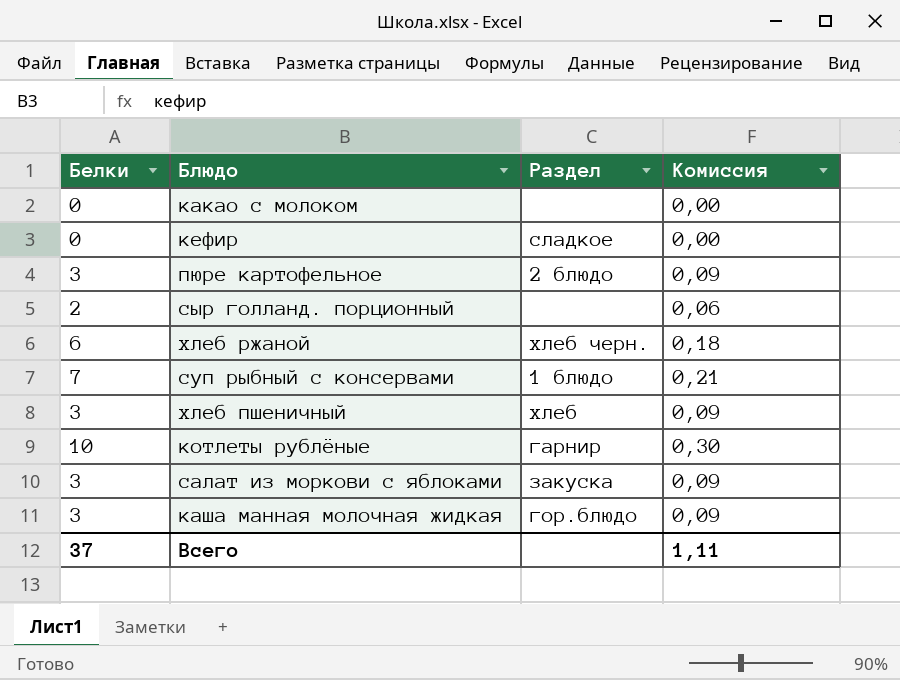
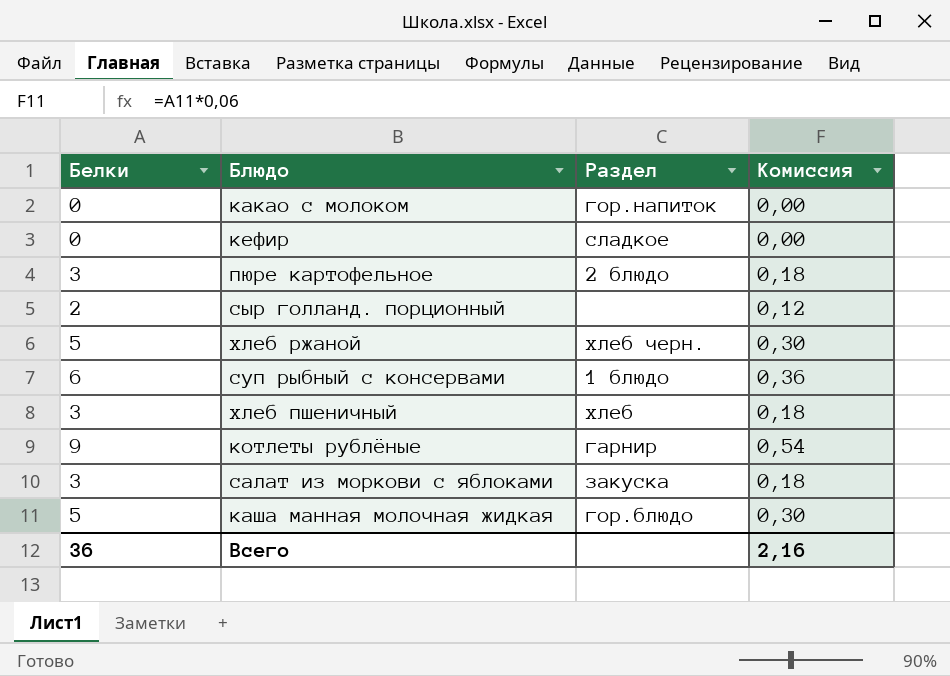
column Комиссия | formula: [Белки] * 0,03 -> [Белки] * 0,06
какао с молоком | Раздел: none -> гор.напиток
хлеб ржаной | Белки: 6 -> 5
суп рыбный с консервами | Белки: 7 -> 6
котлеты рублёные | Белки: 10 -> 9
каша манная молочная жидкая | Белки: 3 -> 5
Всего | Белки: 37 -> 36
Всего | Комиссия: 1,11 -> 2,16

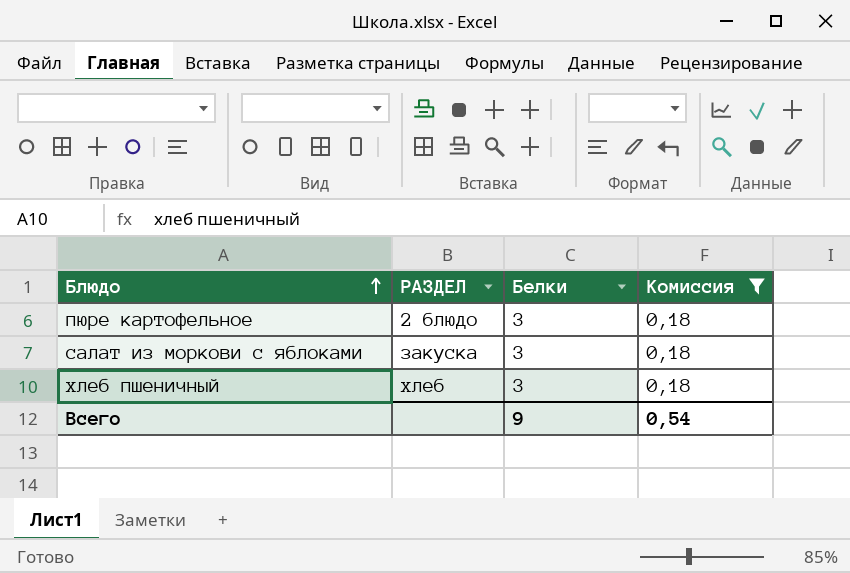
filter: none -> Комиссия = 0,18
row order: none -> Блюдо ascending
column name: Раздел -> РАЗДЕЛ
column Белки | position: 1 -> 3
Всего | Белки: 36 -> 9
Всего | Комиссия: 2,16 -> 0,54

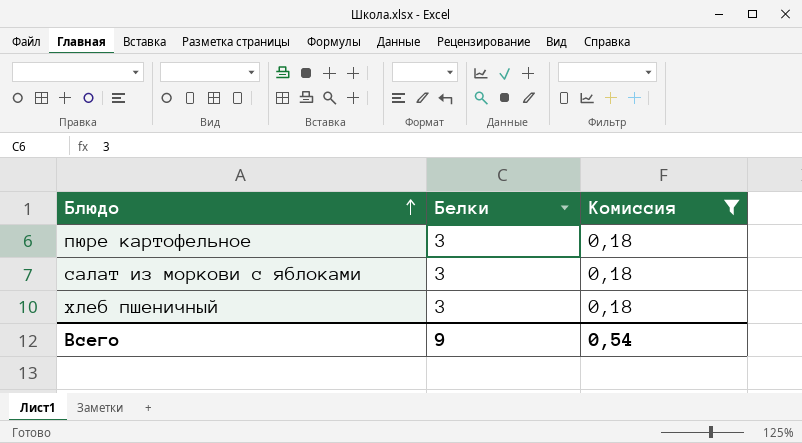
column РАЗДЕЛ | position: 2 -> none

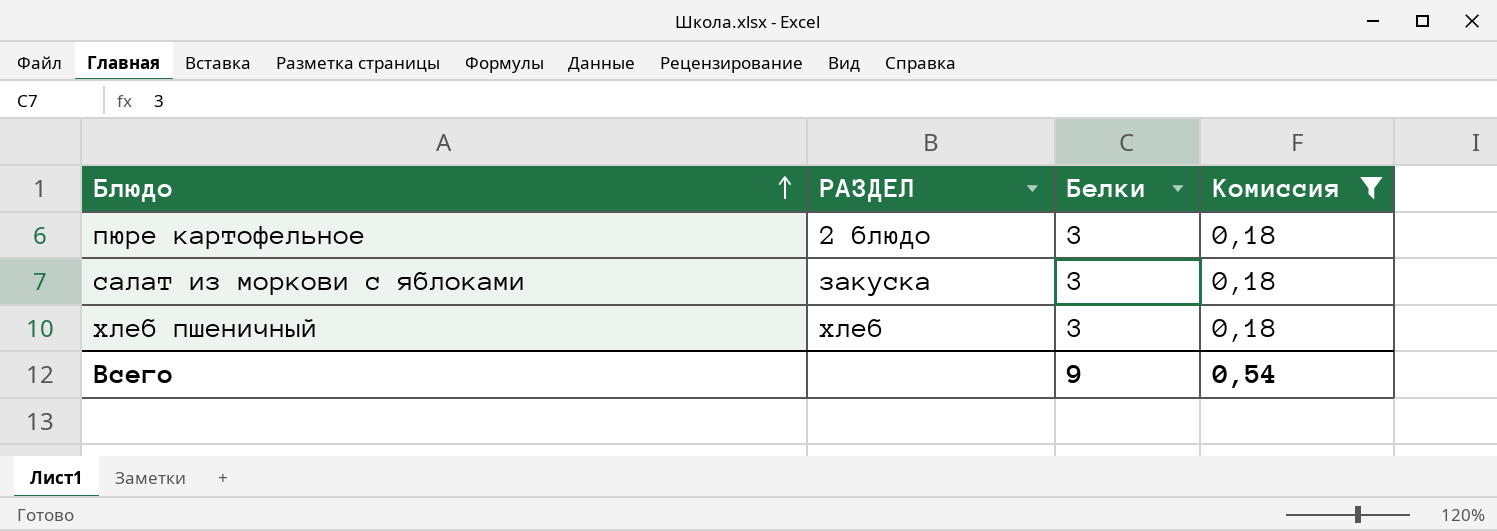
column РАЗДЕЛ | position: none -> 2

